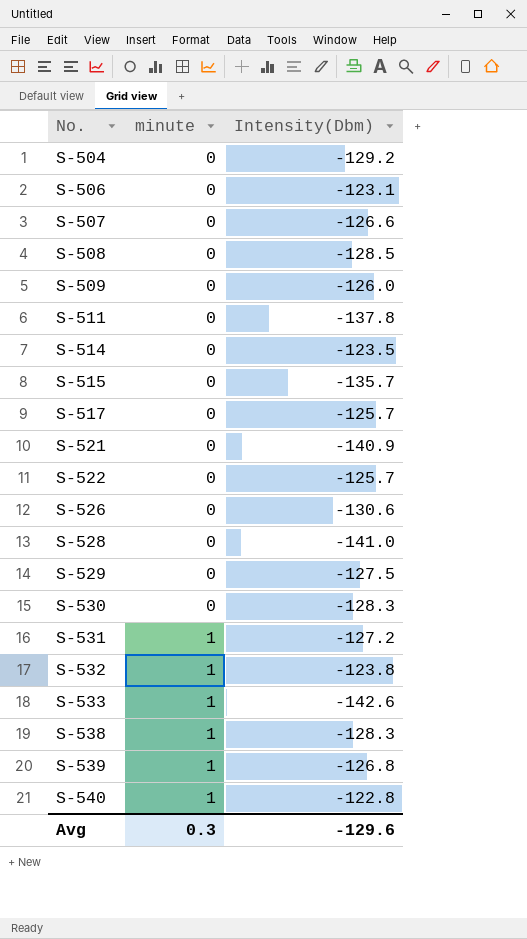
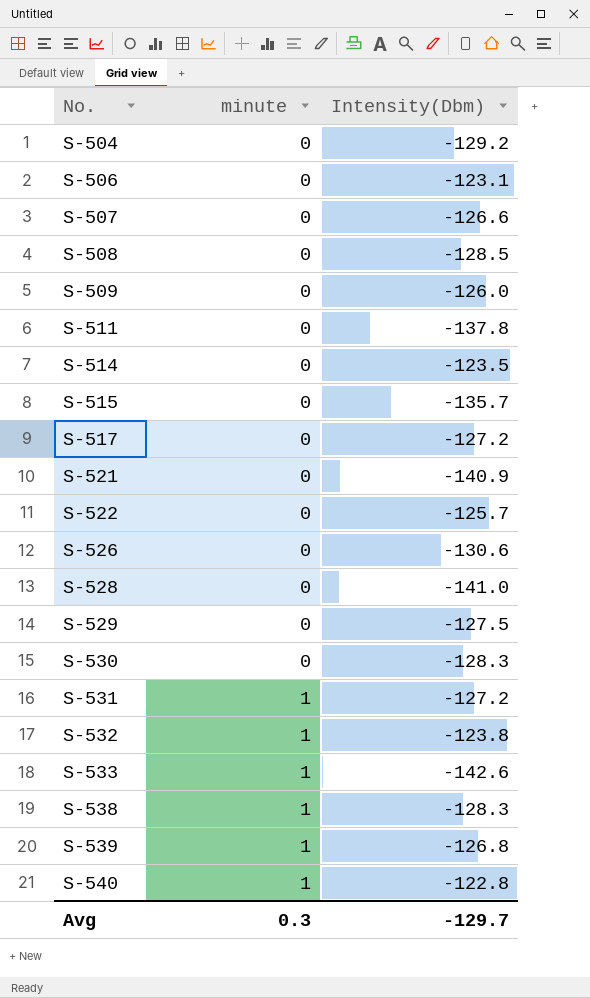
S-517 | Intensity(Dbm): -125.7 -> -127.2
Avg | Intensity(Dbm): -129.6 -> -129.7

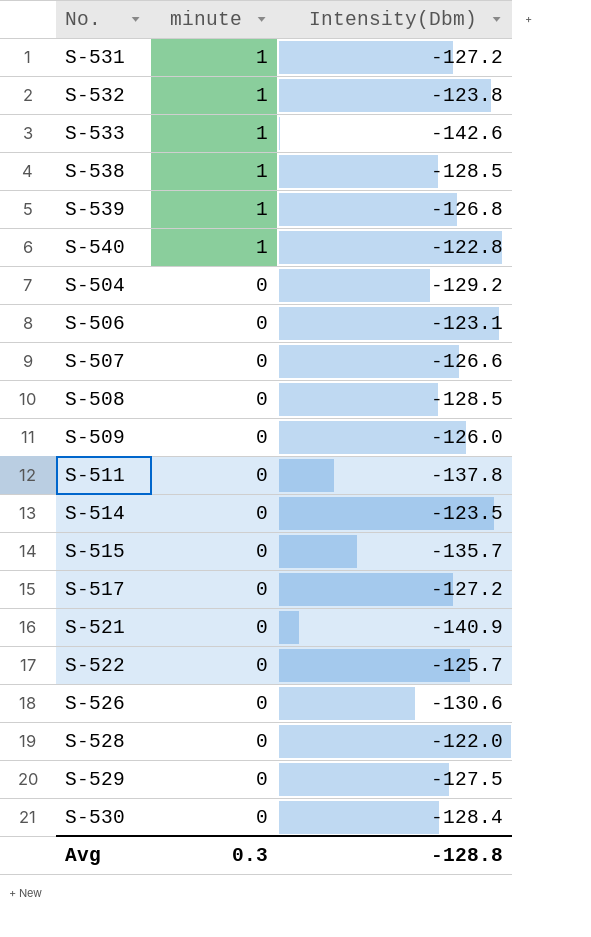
row order: No. ascending -> minute descending
S-538 | Intensity(Dbm): -128.3 -> -128.5
S-528 | Intensity(Dbm): -141.0 -> -122.0
S-530 | Intensity(Dbm): -128.3 -> -128.4
Avg | Intensity(Dbm): -129.7 -> -128.8

